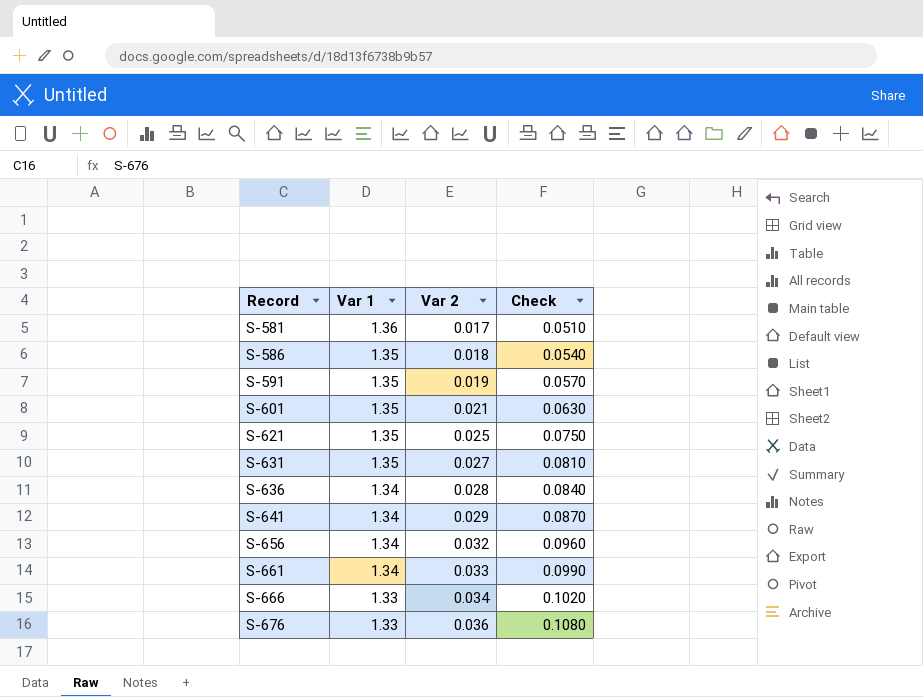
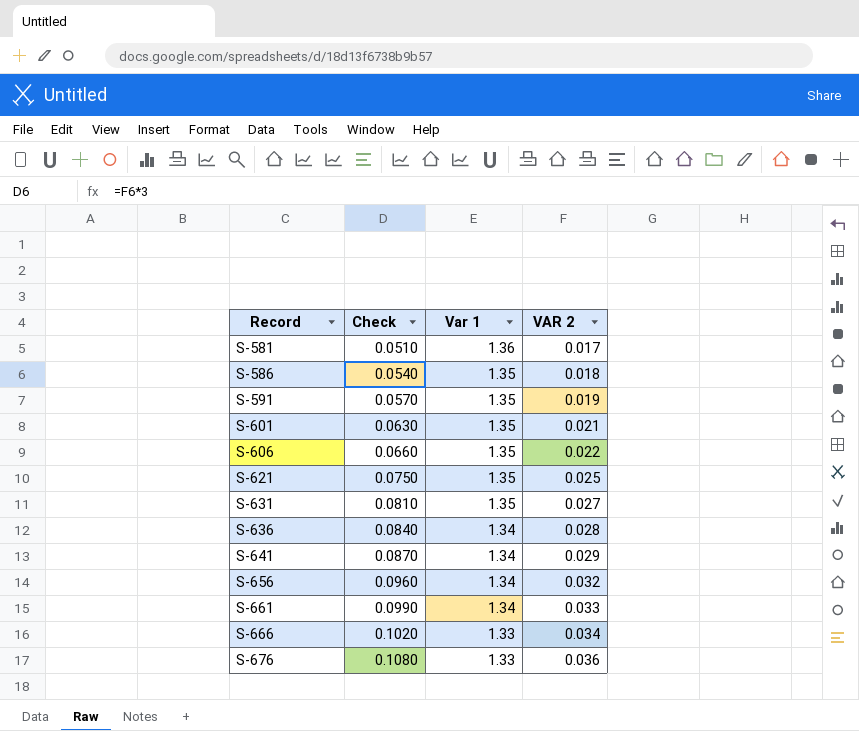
column Check | position: 4 -> 2
column name: Var 2 -> VAR 2
row S-606: none -> 0.0660 | 1.35 | 0.022

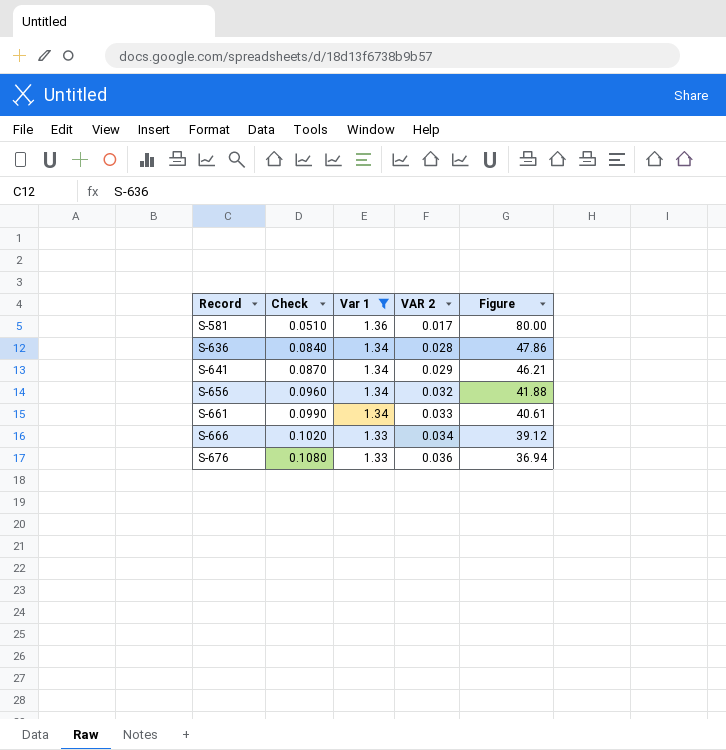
filter: none -> Var 1 != 1.35
column Figure | formula: none -> [Var 1] / [VAR 2]

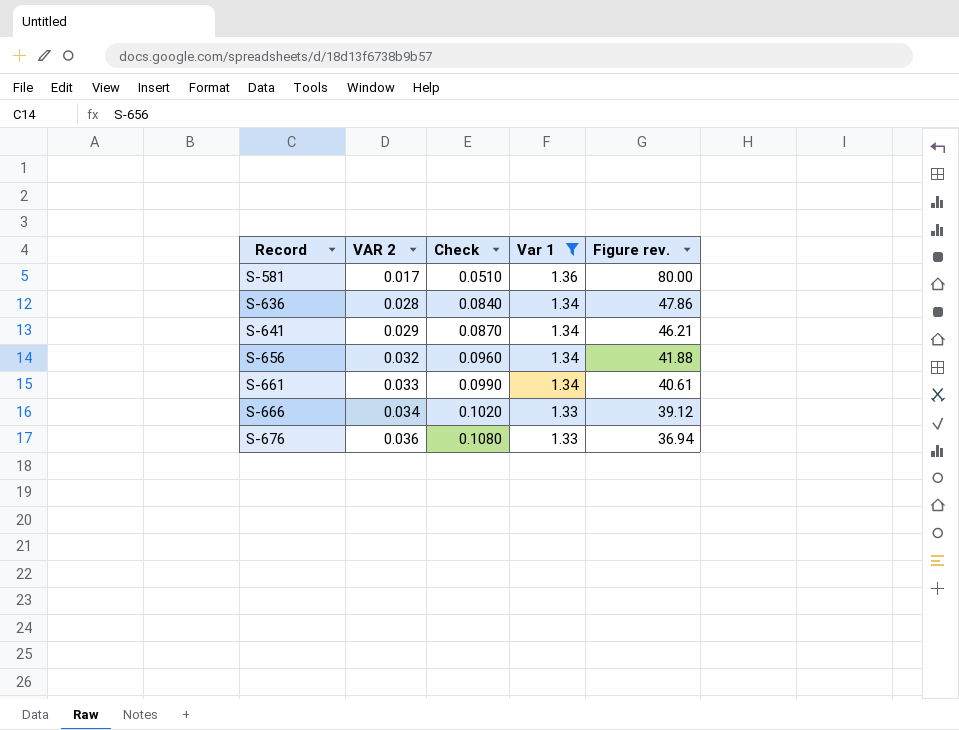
column VAR 2 | position: 4 -> 2
column name: Figure -> Figure rev.

